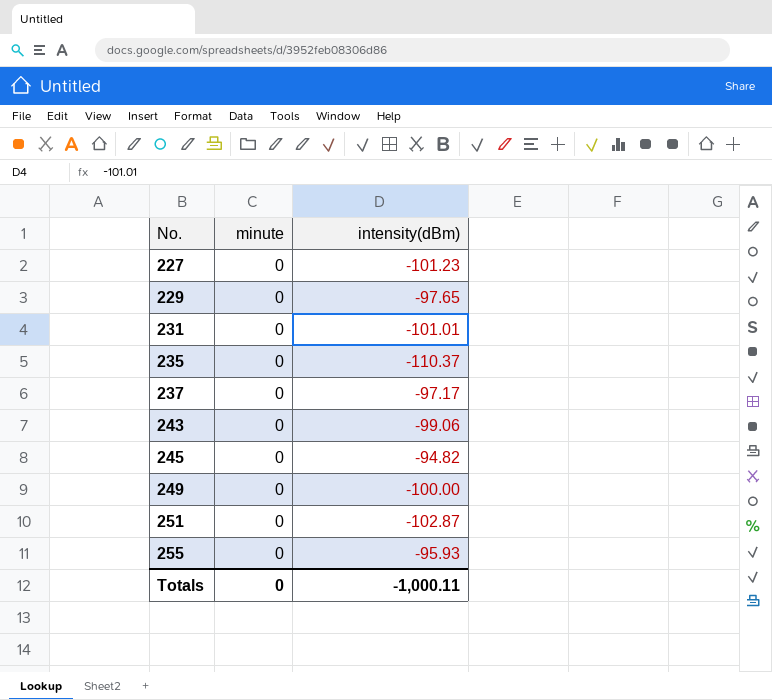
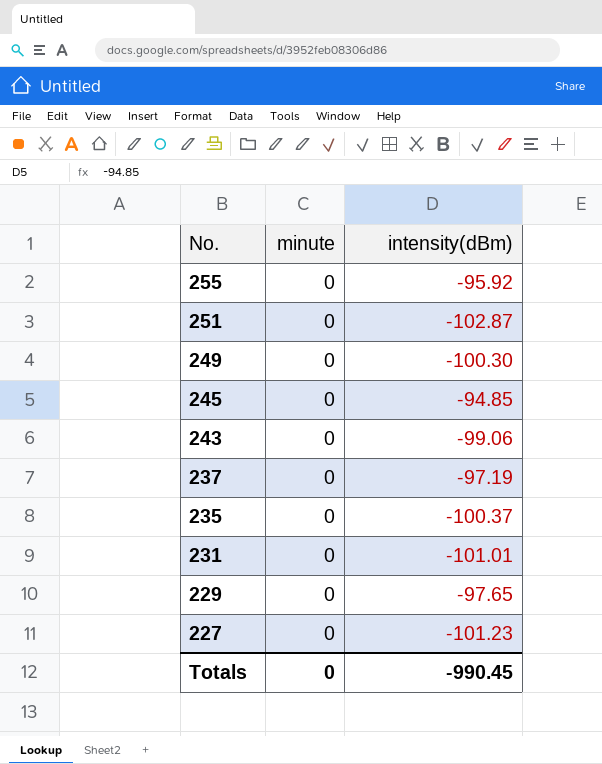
row order: No. ascending -> No. descending
255 | intensity(dBm): -95.93 -> -95.92
249 | intensity(dBm): -100.00 -> -100.30
245 | intensity(dBm): -94.82 -> -94.85
237 | intensity(dBm): -97.17 -> -97.19
235 | intensity(dBm): -110.37 -> -100.37
Totals | intensity(dBm): -1,000.11 -> -990.45

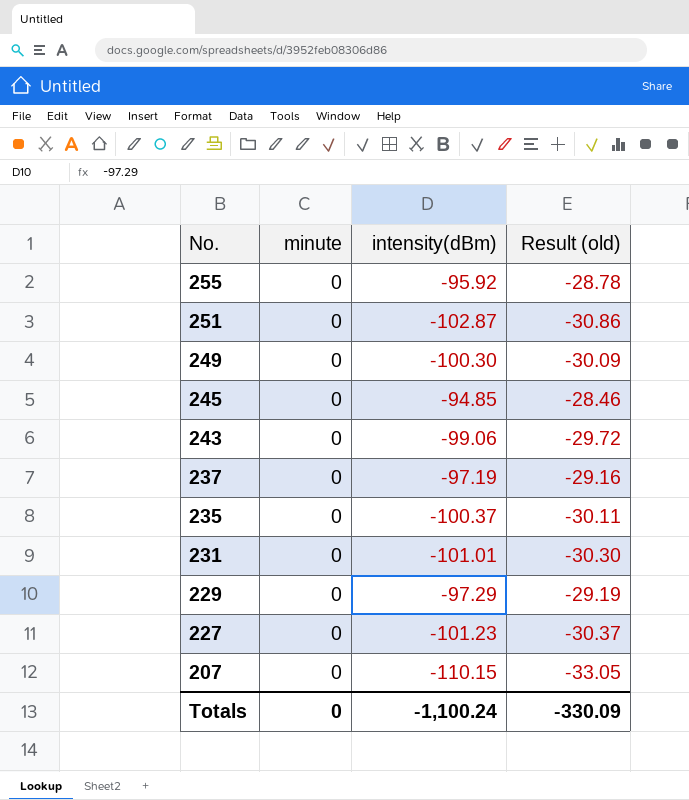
column Result (old) | formula: none -> [intensity(dBm)] * 0.3
229 | intensity(dBm): -97.65 -> -97.29
row 207: none -> 0 | -110.15 | -33.05
Totals | intensity(dBm): -990.45 -> -1,100.24

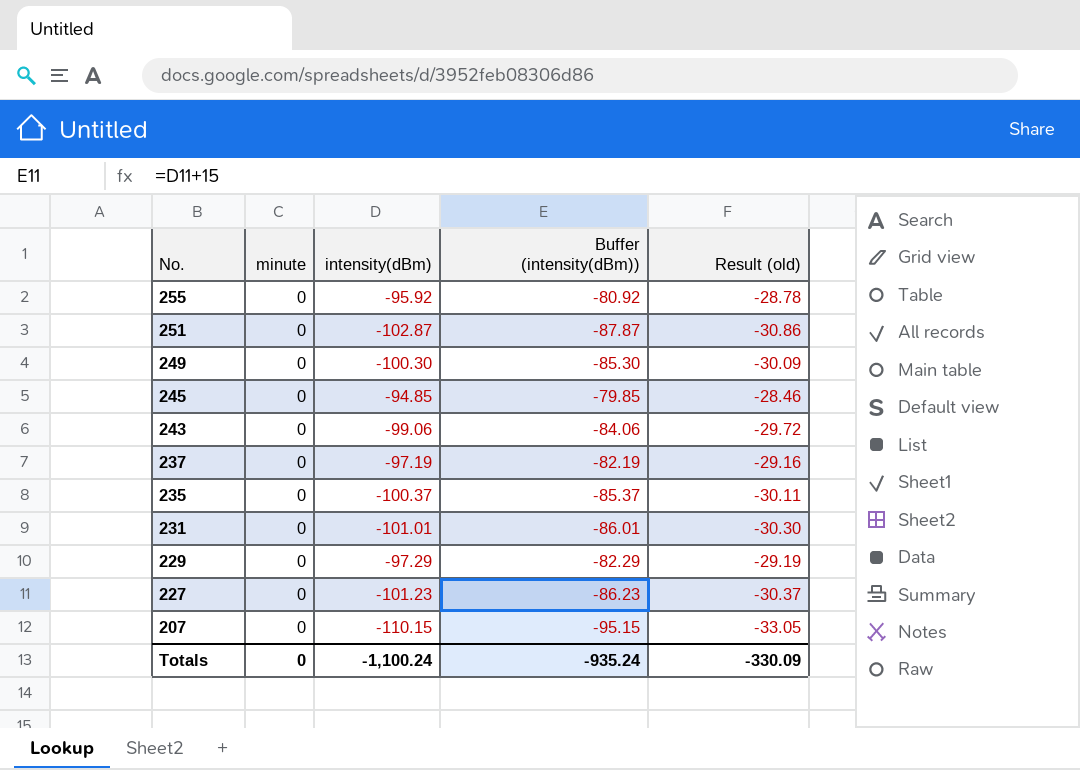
column Buffer (intensity(dBm)) | formula: none -> [intensity(dBm)] + 15

